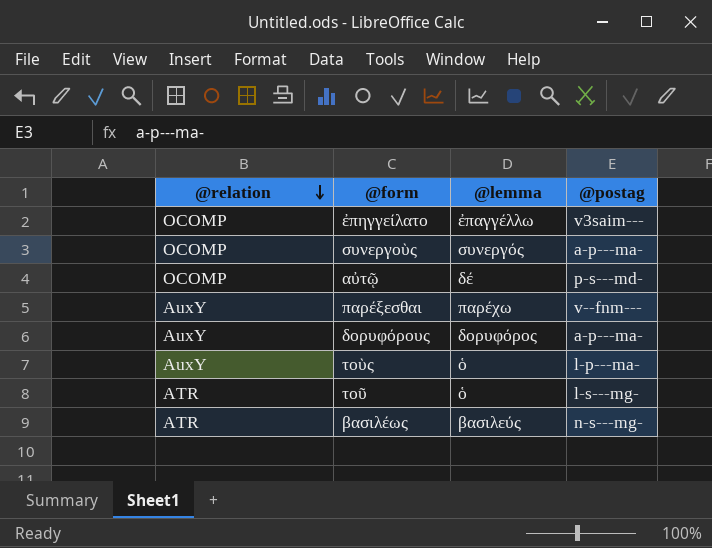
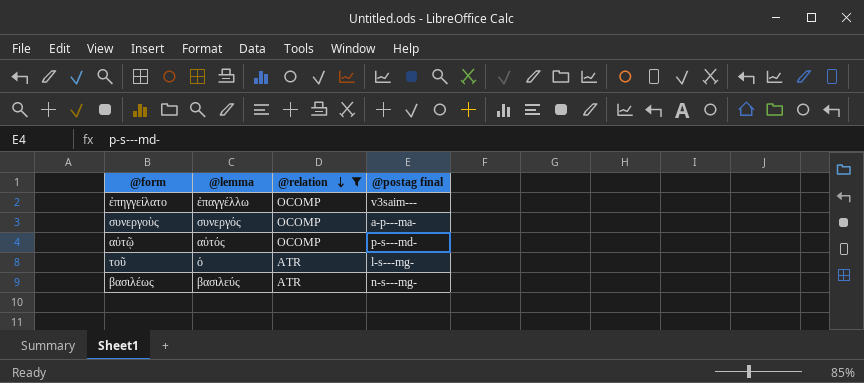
filter: none -> @relation != AuxY
column @relation | position: 1 -> 3
column name: @postag -> @postag final
αὐτῷ | @lemma: δέ -> αὐτός

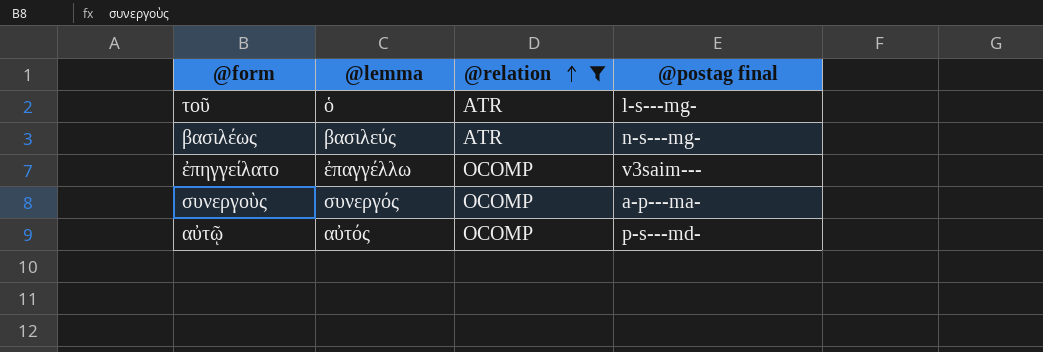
row order: @relation descending -> @relation ascending

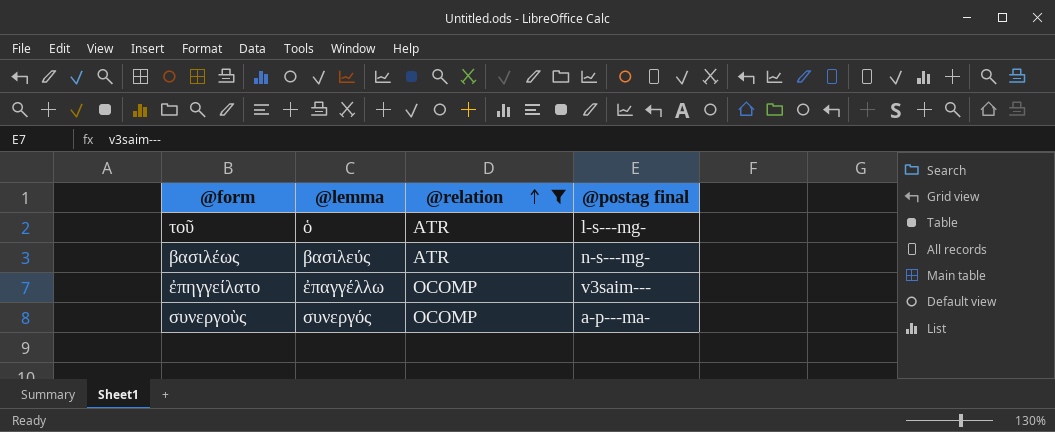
row αὐτῷ: αὐτός | OCOMP | p-s---md- -> none

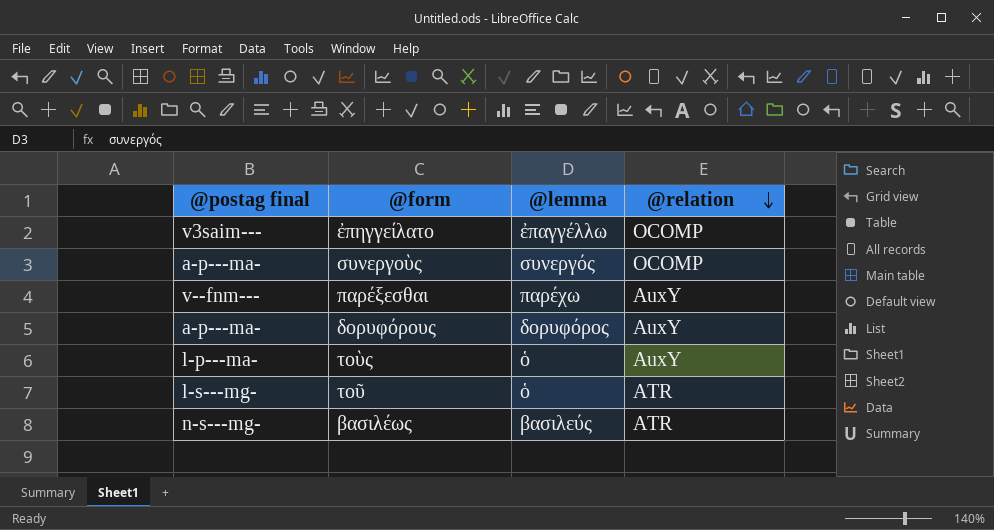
filter: @relation != AuxY -> none
row order: @relation ascending -> @relation descending
column @postag final | position: 4 -> 1

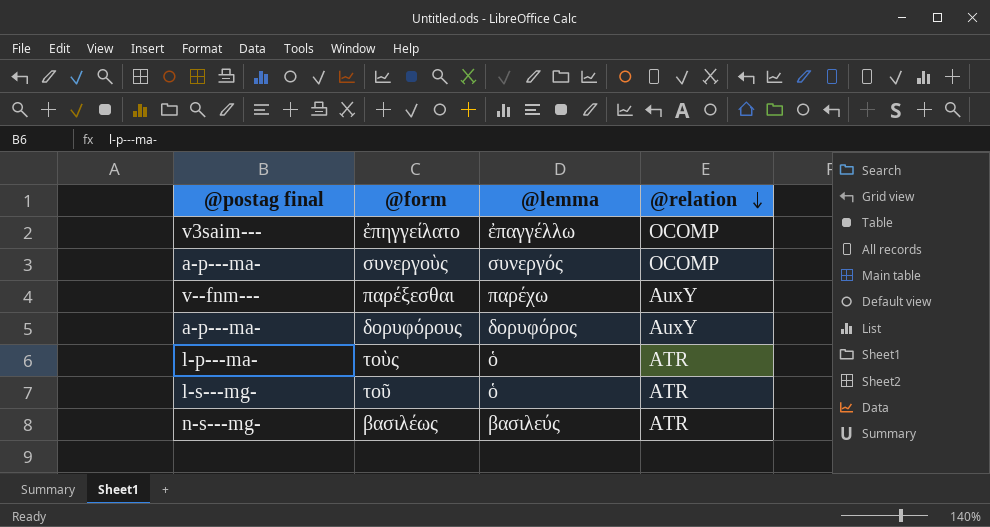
τοὺς | @relation: AuxY -> ATR

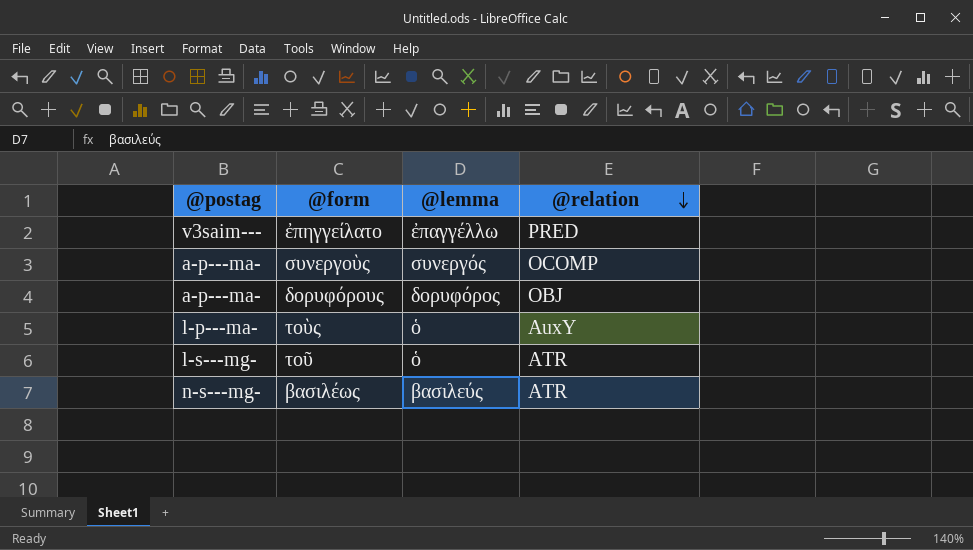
column name: @postag final -> @postag
row παρέξεσθαι: v--fnm--- | παρέχω | AuxY -> none
ἐπηγγείλατο | @relation: OCOMP -> PRED
δορυφόρους | @relation: AuxY -> OBJ
τοὺς | @relation: ATR -> AuxY

